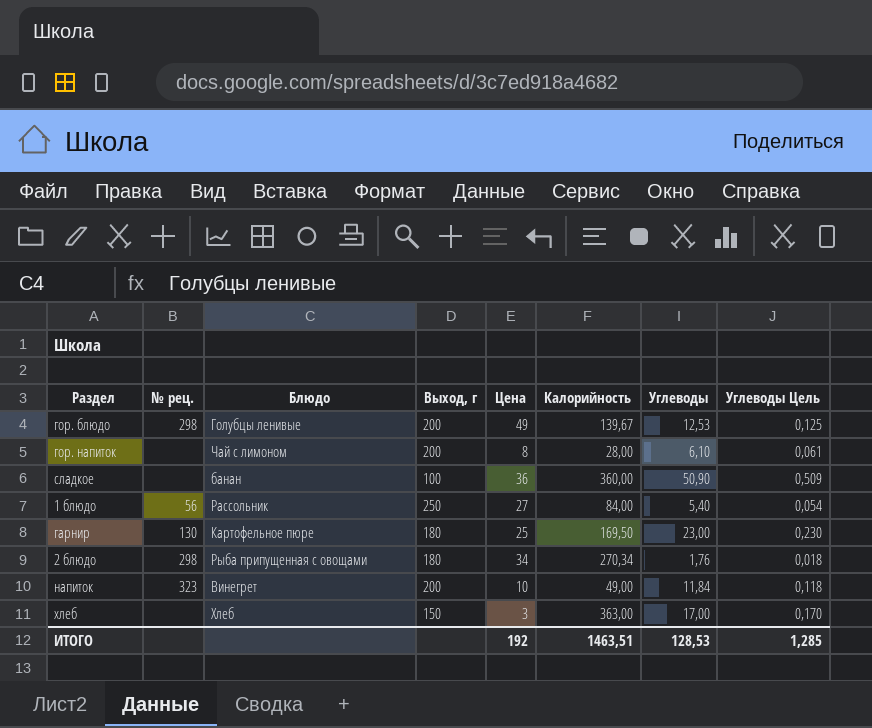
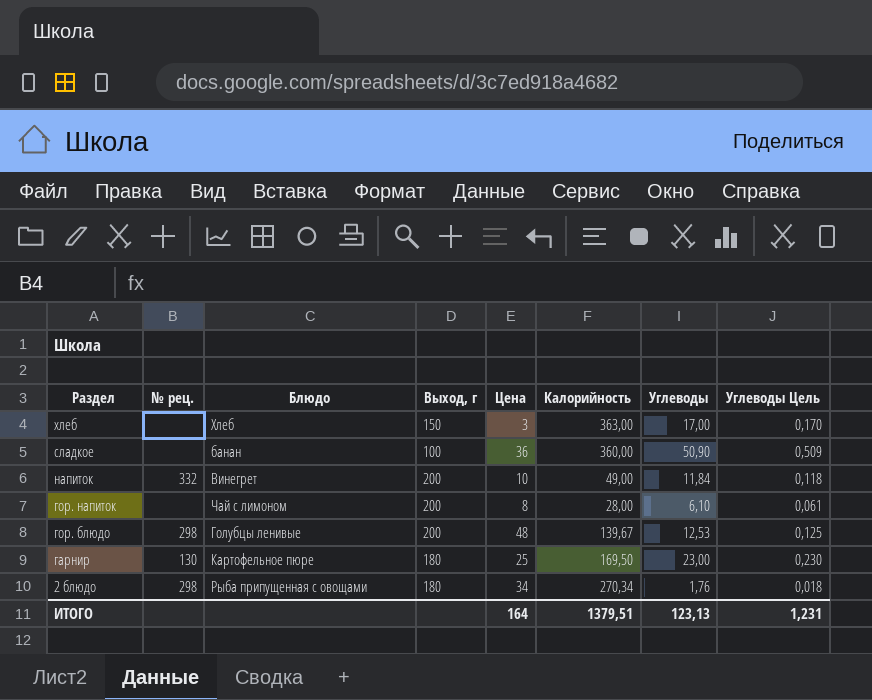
row order: none -> Раздел descending
row 1 блюдо: 56 | Рассольник | 250 | 27 | 84,00 | 5,40 | 0,054 -> none
напиток | № рец.: 323 -> 332
гор. блюдо | Цена: 49 -> 48
ИТОГО | Цена: 192 -> 164
ИТОГО | Калорийность: 1463,51 -> 1379,51
ИТОГО | Углеводы: 128,53 -> 123,13
ИТОГО | Углеводы Цель: 1,285 -> 1,231

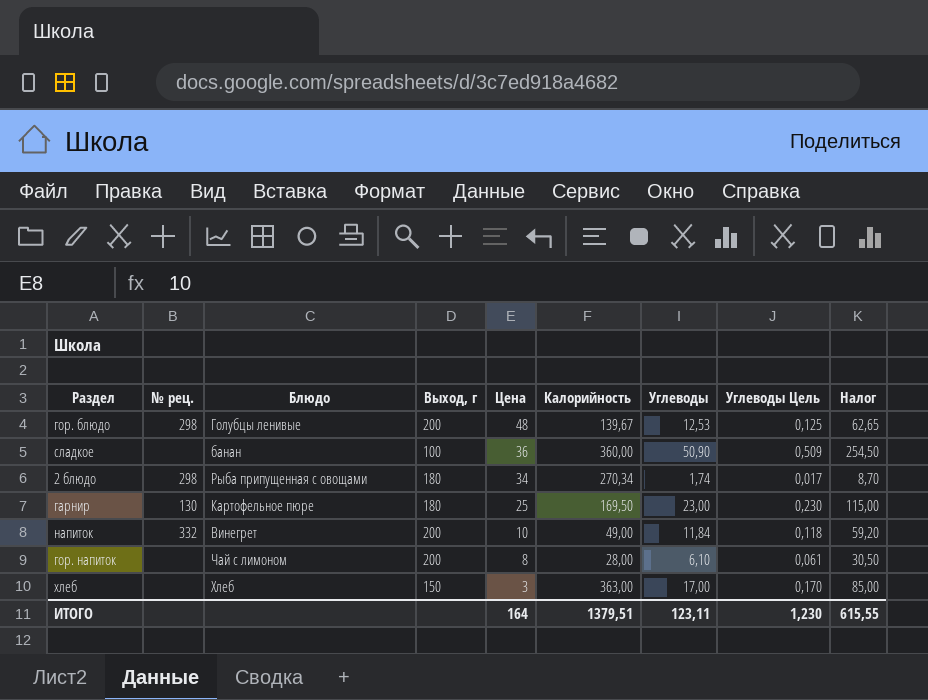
row order: Раздел descending -> Цена descending
column Налог | formula: none -> [Углеводы] * 5
2 блюдо | Углеводы: 1,76 -> 1,74
2 блюдо | Углеводы Цель: 0,018 -> 0,017
ИТОГО | Углеводы: 123,13 -> 123,11
ИТОГО | Углеводы Цель: 1,231 -> 1,230

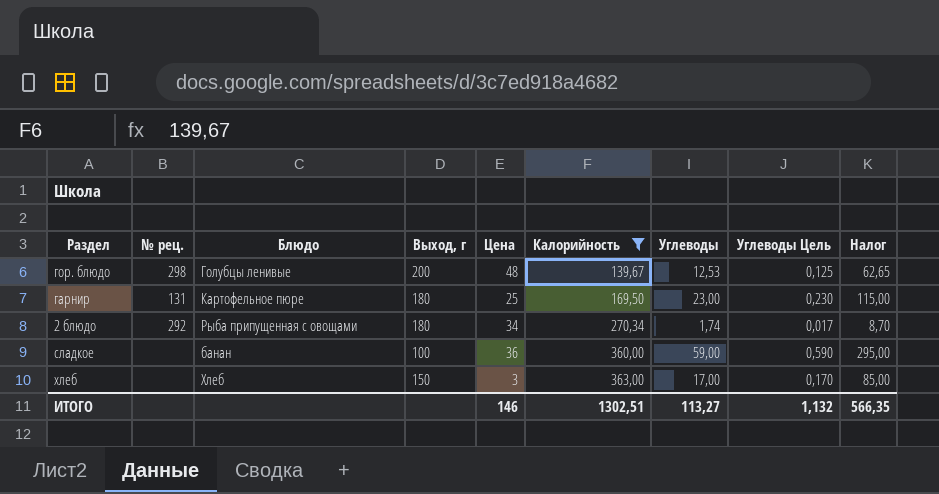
filter: none -> Калорийность >= 139,67
row order: Цена descending -> Калорийность ascending
гарнир | № рец.: 130 -> 131
2 блюдо | № рец.: 298 -> 292
сладкое | Углеводы: 50,90 -> 59,00
сладкое | Углеводы Цель: 0,509 -> 0,590
сладкое | Налог: 254,50 -> 295,00
ИТОГО | Цена: 164 -> 146
ИТОГО | Калорийность: 1379,51 -> 1302,51
ИТОГО | Углеводы: 123,11 -> 113,27
ИТОГО | Углеводы Цель: 1,230 -> 1,132
ИТОГО | Налог: 615,55 -> 566,35

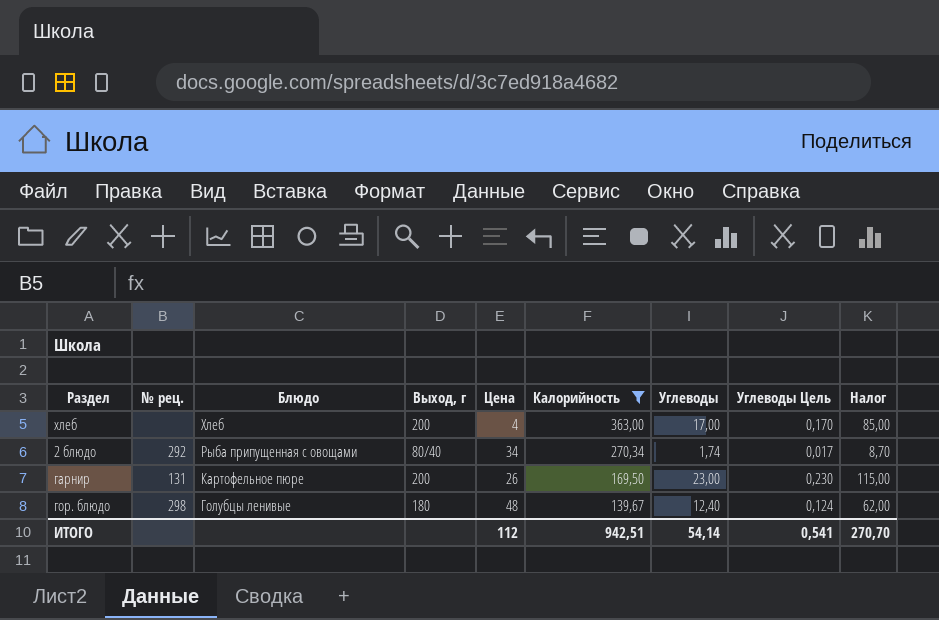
row order: Калорийность ascending -> Блюдо descending
row сладкое: none | банан | 100 | 36 | 360,00 | 59,00 | 0,590 | 295,00 -> none
хлеб | Выход, г: 150 -> 200
хлеб | Цена: 3 -> 4
2 блюдо | Выход, г: 180 -> 80/40
гарнир | Выход, г: 180 -> 200
гарнир | Цена: 25 -> 26
гор. блюдо | Выход, г: 200 -> 180
гор. блюдо | Углеводы: 12,53 -> 12,40
гор. блюдо | Углеводы Цель: 0,125 -> 0,124
гор. блюдо | Налог: 62,65 -> 62,00
ИТОГО | Цена: 146 -> 112
ИТОГО | Калорийность: 1302,51 -> 942,51
ИТОГО | Углеводы: 113,27 -> 54,14
ИТОГО | Углеводы Цель: 1,132 -> 0,541
ИТОГО | Налог: 566,35 -> 270,70

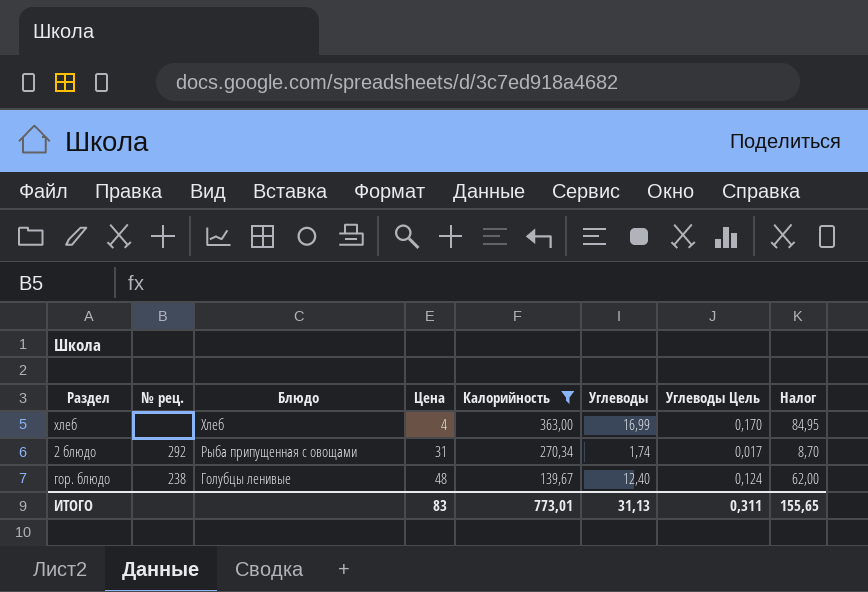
column Выход, г | position: 4 -> none
row гарнир: 131 | Картофельное пюре | 200 | 26 | 169,50 | 23,00 | 0,230 | 115,00 -> none
хлеб | Углеводы: 17,00 -> 16,99
хлеб | Налог: 85,00 -> 84,95
2 блюдо | Цена: 34 -> 31
гор. блюдо | № рец.: 298 -> 238
ИТОГО | Цена: 112 -> 83
ИТОГО | Калорийность: 942,51 -> 773,01
ИТОГО | Углеводы: 54,14 -> 31,13
ИТОГО | Углеводы Цель: 0,541 -> 0,311
ИТОГО | Налог: 270,70 -> 155,65

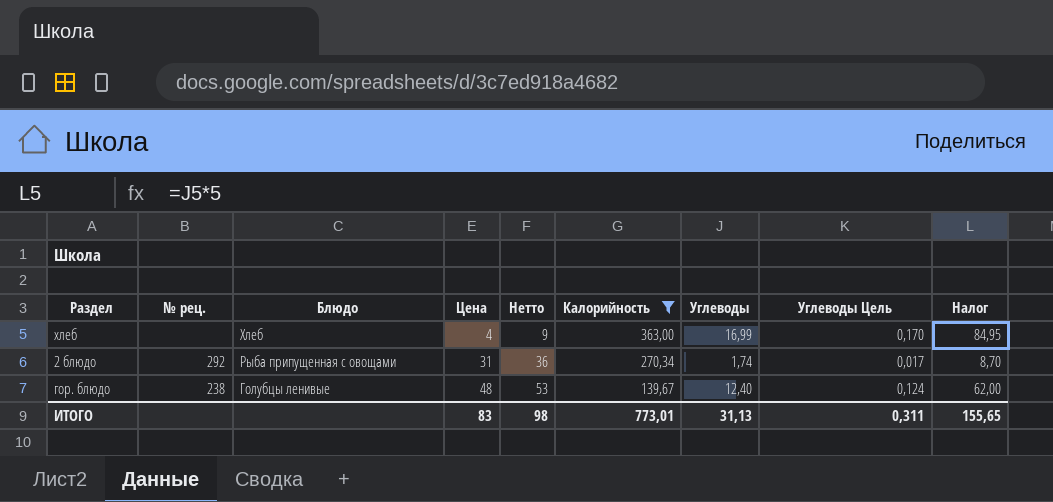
column Нетто | formula: none -> [Цена] + 5

